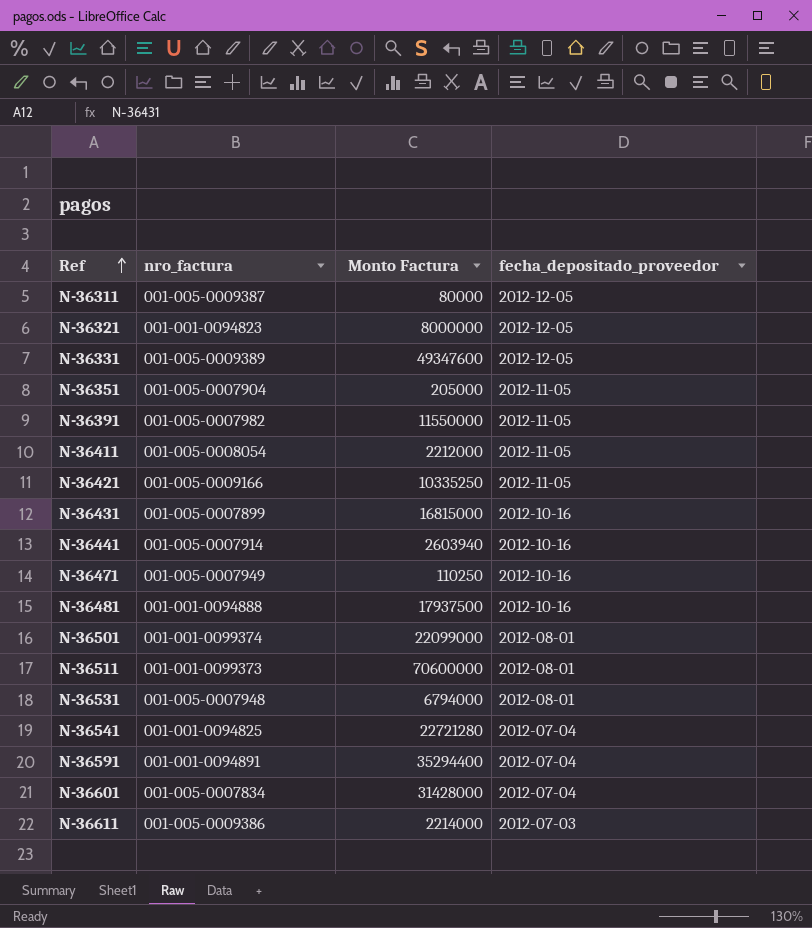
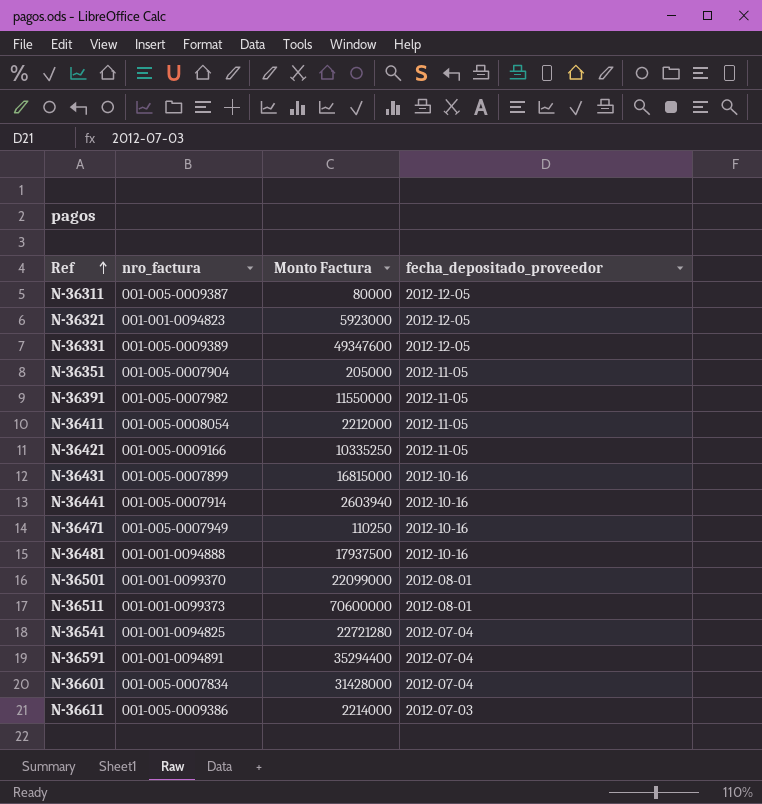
row N-36531: 001-005-0007948 | 6794000 | 2012-08-01 -> none
N-36321 | Monto Factura: 8000000 -> 5923000
N-36501 | nro_factura: 001-001-0099374 -> 001-001-0099370

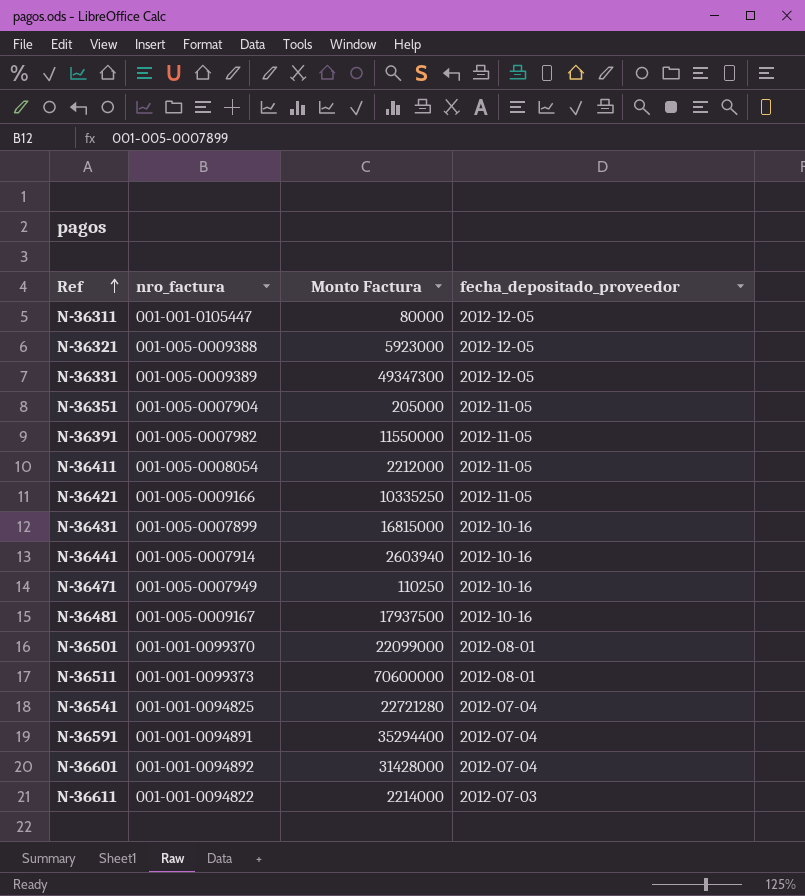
N-36311 | nro_factura: 001-005-0009387 -> 001-001-0105447
N-36321 | nro_factura: 001-001-0094823 -> 001-005-0009388
N-36331 | Monto Factura: 49347600 -> 49347300
N-36481 | nro_factura: 001-001-0094888 -> 001-005-0009167
N-36601 | nro_factura: 001-005-0007834 -> 001-001-0094892
N-36611 | nro_factura: 001-005-0009386 -> 001-001-0094822

